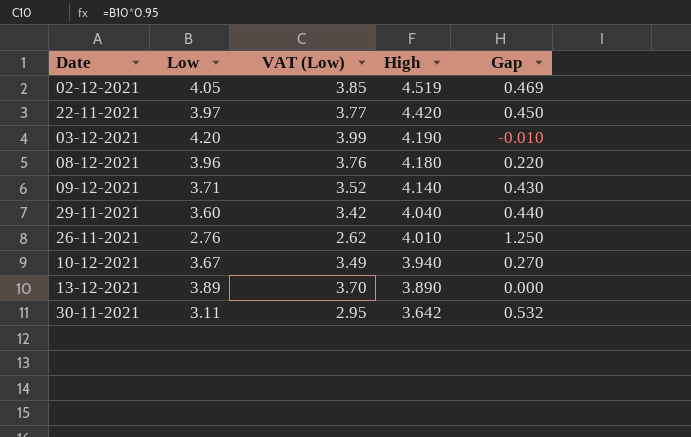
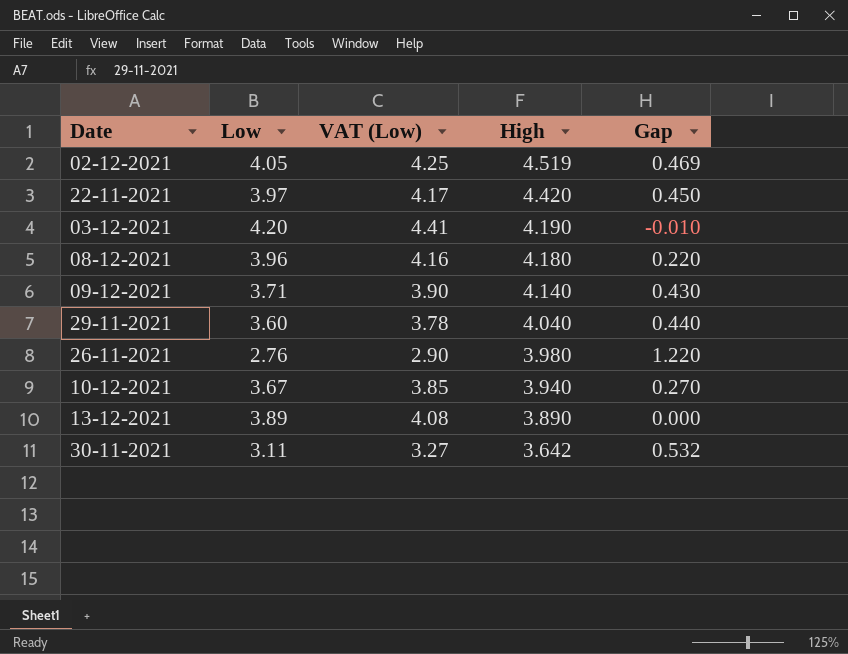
column VAT (Low) | formula: [Low] * 0.95 -> [Low] * 1.05
26-11-2021 | High: 4.010 -> 3.980
26-11-2021 | Gap: 1.250 -> 1.220

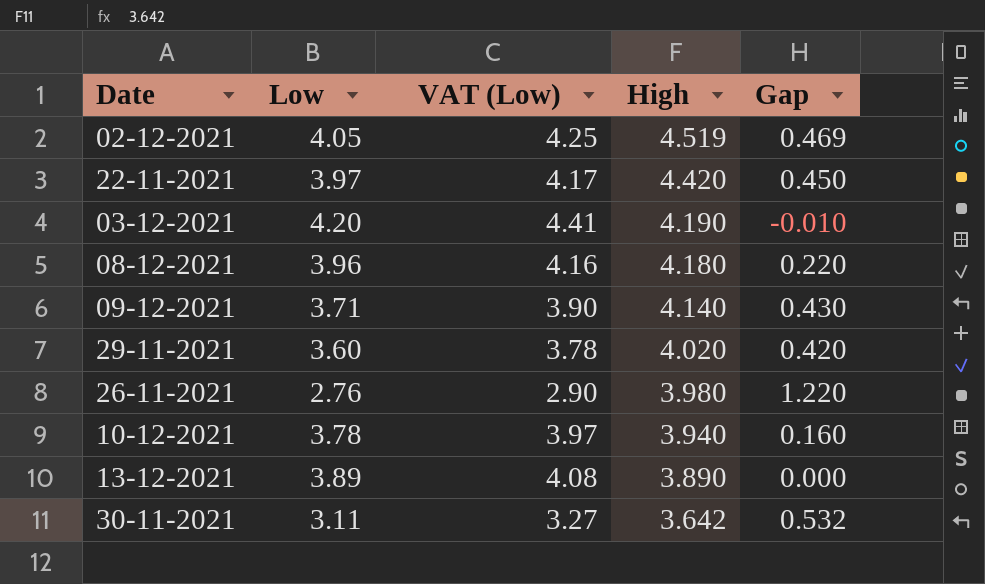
29-11-2021 | High: 4.040 -> 4.020
29-11-2021 | Gap: 0.440 -> 0.420
10-12-2021 | Low: 3.67 -> 3.78
10-12-2021 | VAT (Low): 3.85 -> 3.97
10-12-2021 | Gap: 0.270 -> 0.160

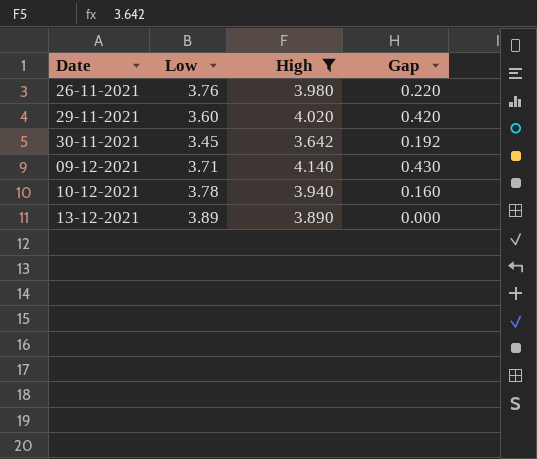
filter: none -> High <= 4.140
row order: High descending -> Date ascending
column VAT (Low) | formula: [Low] * 1.05 -> none
26-11-2021 | Low: 2.76 -> 3.76
26-11-2021 | Gap: 1.220 -> 0.220
30-11-2021 | Low: 3.11 -> 3.45
30-11-2021 | Gap: 0.532 -> 0.192

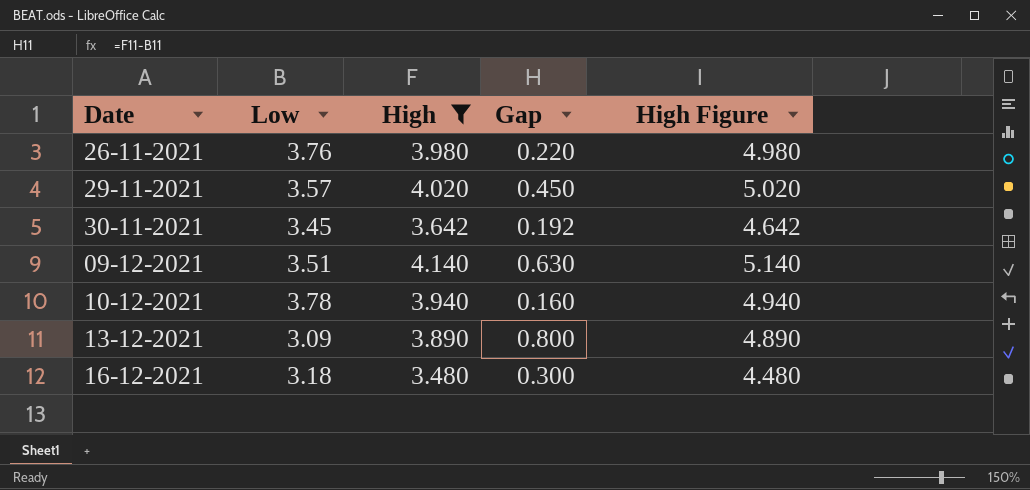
column High Figure | formula: none -> [High] + 1
29-11-2021 | Low: 3.60 -> 3.57
29-11-2021 | Gap: 0.420 -> 0.450
09-12-2021 | Low: 3.71 -> 3.51
09-12-2021 | Gap: 0.430 -> 0.630
13-12-2021 | Low: 3.89 -> 3.09
13-12-2021 | Gap: 0.000 -> 0.800
row 16-12-2021: none -> 3.18 | 3.480 | 0.300 | 4.480

